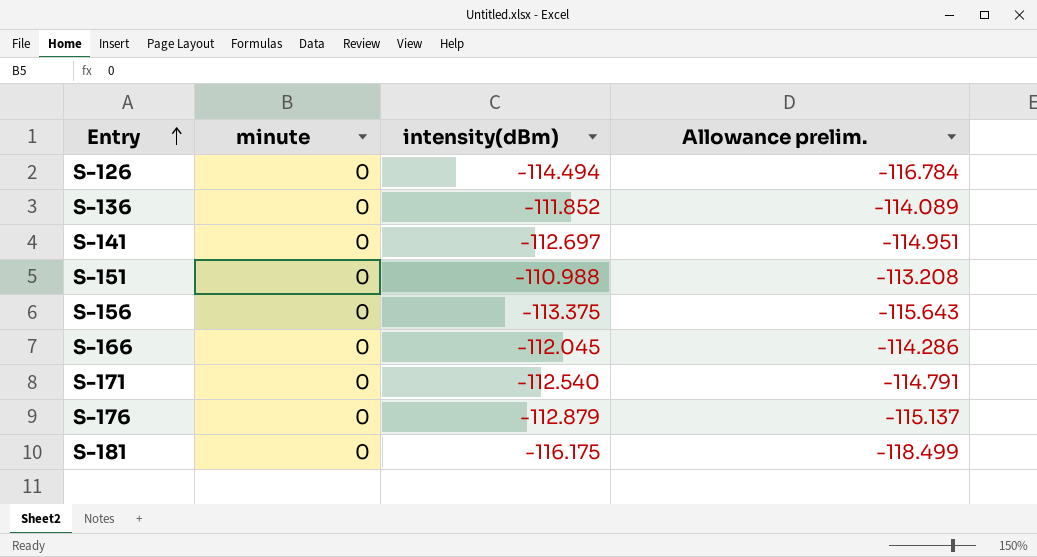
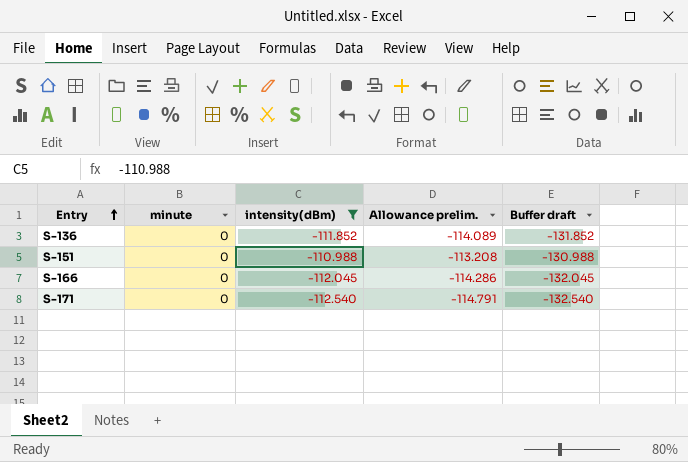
filter: none -> intensity(dBm) >= -112.540
column Buffer draft | formula: none -> [intensity(dBm)] - 20

